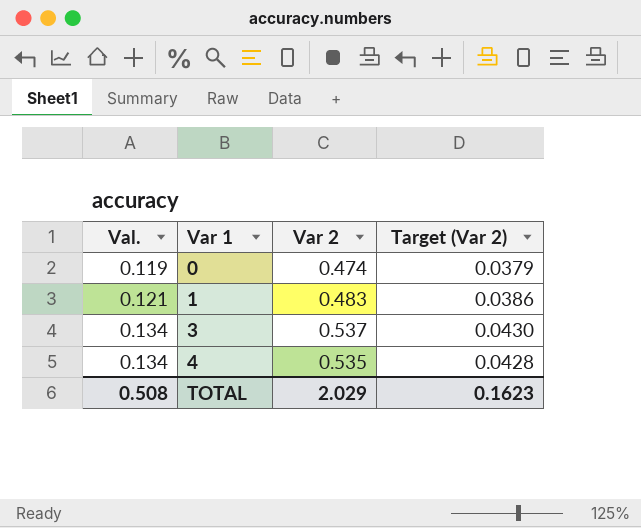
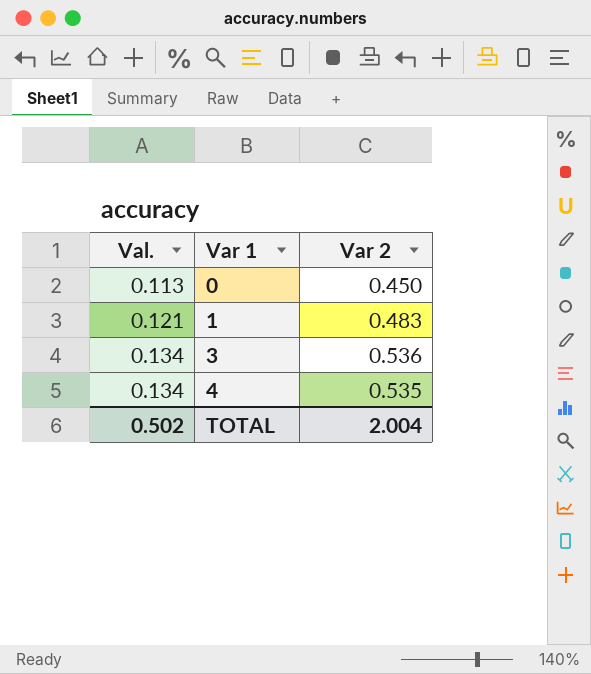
column Target (Var 2) | formula: [Var 2] * 0.08 -> none
0 | Val.: 0.119 -> 0.113
0 | Var 2: 0.474 -> 0.450
3 | Var 2: 0.537 -> 0.536
TOTAL | Val.: 0.508 -> 0.502
TOTAL | Var 2: 2.029 -> 2.004

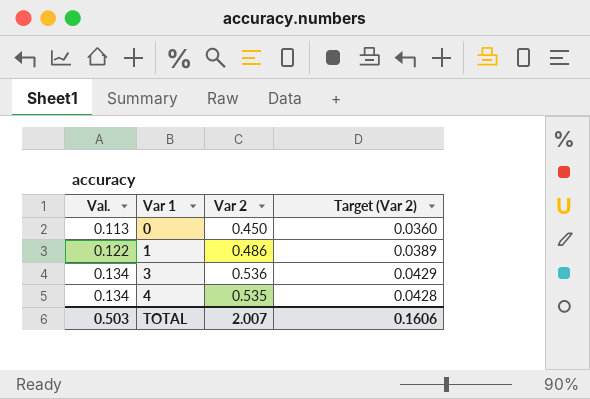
column Target (Var 2) | formula: none -> [Var 2] * 0.08
1 | Val.: 0.121 -> 0.122
1 | Var 2: 0.483 -> 0.486
TOTAL | Val.: 0.502 -> 0.503
TOTAL | Var 2: 2.004 -> 2.007

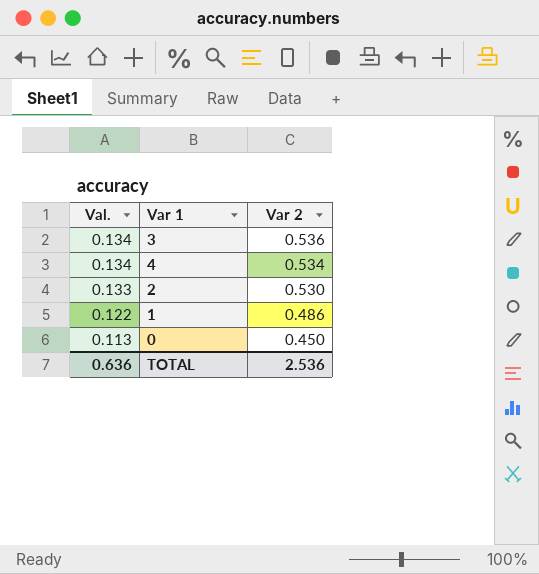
row order: Val. ascending -> Val. descending
column Target (Var 2) | formula: [Var 2] * 0.08 -> none
4 | Var 2: 0.535 -> 0.534
row 2: none -> 0.133 | 0.530
TOTAL | Val.: 0.503 -> 0.636
TOTAL | Var 2: 2.007 -> 2.536

